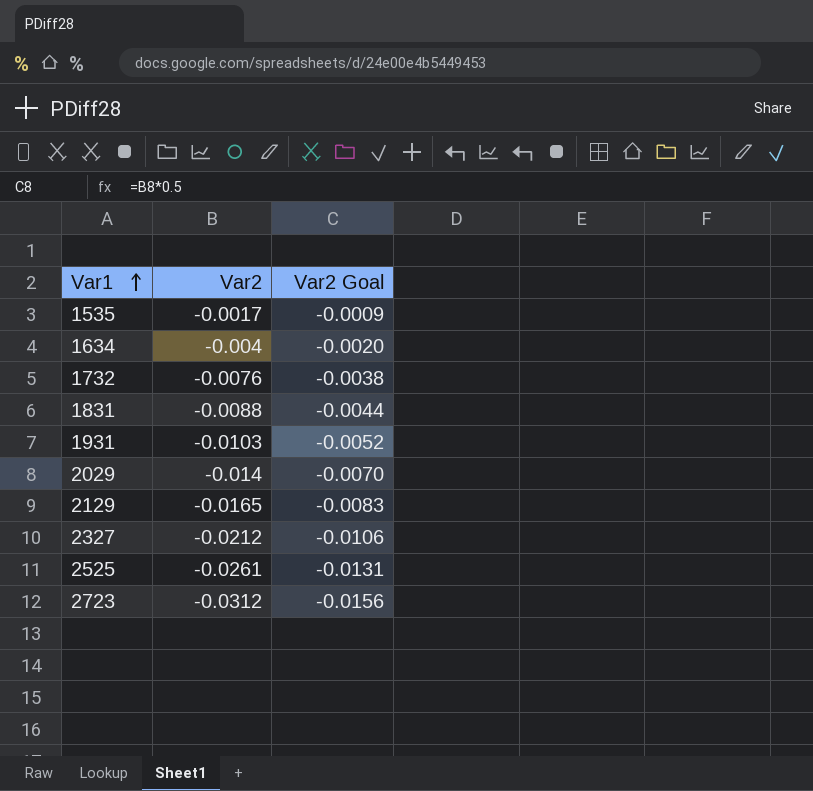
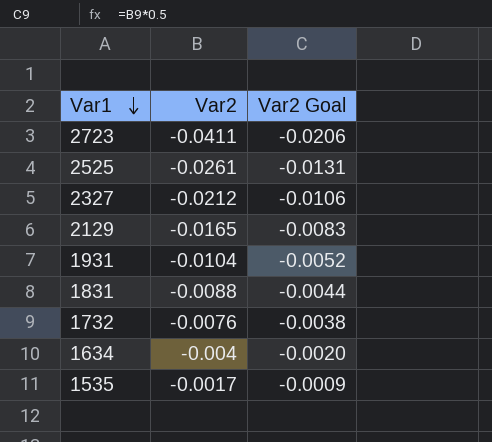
row order: Var1 ascending -> Var1 descending
row 2029: -0.014 | -0.0070 -> none
2723 | Var2: -0.0312 -> -0.0411
2723 | Var2 Goal: -0.0156 -> -0.0206
1931 | Var2: -0.0103 -> -0.0104

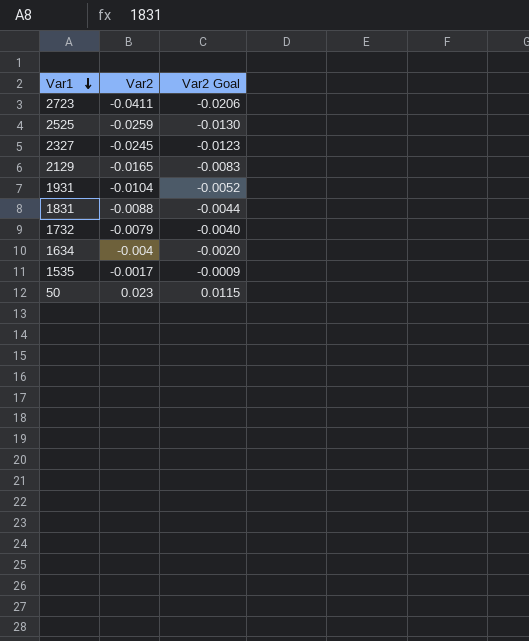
2525 | Var2: -0.0261 -> -0.0259
2525 | Var2 Goal: -0.0131 -> -0.0130
2327 | Var2: -0.0212 -> -0.0245
2327 | Var2 Goal: -0.0106 -> -0.0123
1732 | Var2: -0.0076 -> -0.0079
1732 | Var2 Goal: -0.0038 -> -0.0040
row 50: none -> 0.023 | 0.0115

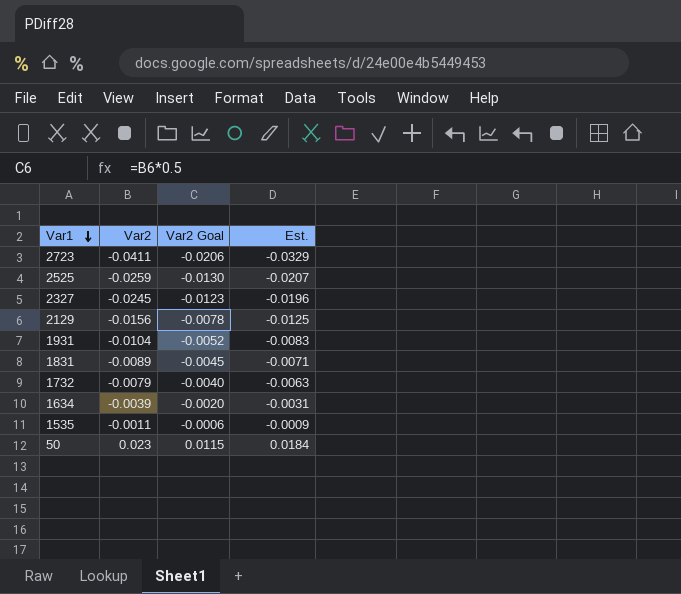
column Est. | formula: none -> [Var2] * 0.8
2129 | Var2: -0.0165 -> -0.0156
2129 | Var2 Goal: -0.0083 -> -0.0078
1831 | Var2: -0.0088 -> -0.0089
1831 | Var2 Goal: -0.0044 -> -0.0045
1634 | Var2: -0.004 -> -0.0039
1535 | Var2: -0.0017 -> -0.0011
1535 | Var2 Goal: -0.0009 -> -0.0006

